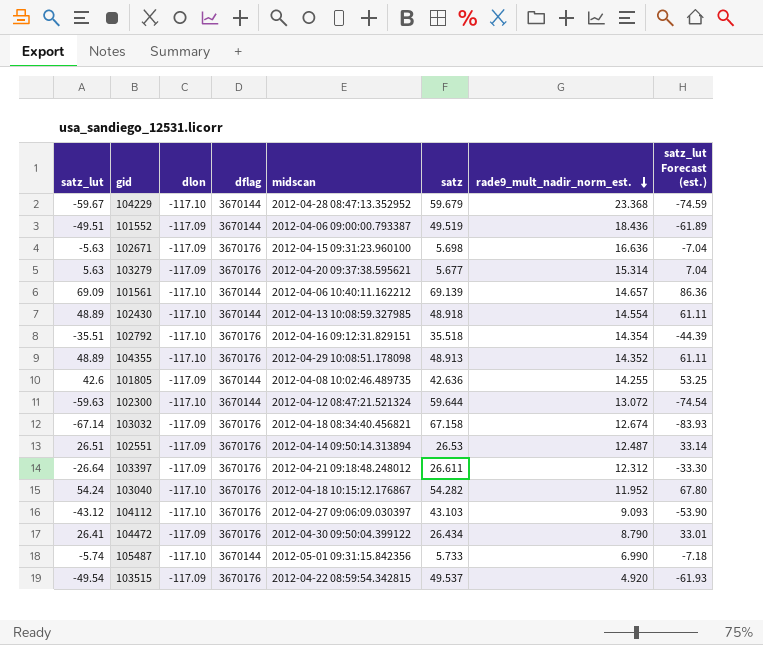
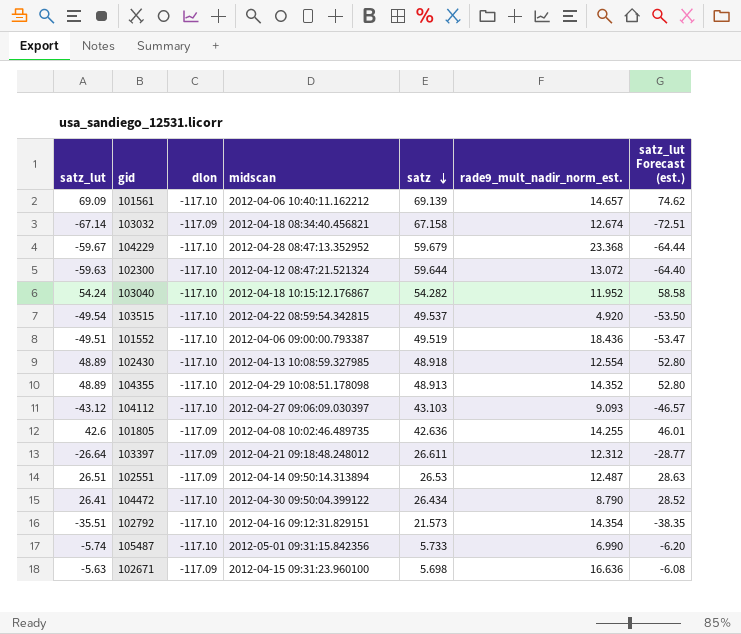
row order: rade9_mult_nadir_norm_est. descending -> satz descending
column dflag | position: 4 -> none
column satz_lut Forecast (est.) | formula: [satz_lut] * 1.25 -> [satz_lut] * 1.08
row 103279: 5.63 | -117.09 | 3670176 | 2012-04-20 09:37:38.595621 | 5.677 | 15.314 | 7.04 -> none
103515 | dlon: -117.09 -> -117.10
101552 | dlon: -117.09 -> -117.10
102430 | rade9_mult_nadir_norm_est.: 14.554 -> 12.554
104472 | dlon: -117.09 -> -117.10
102792 | satz: 35.518 -> 21.573

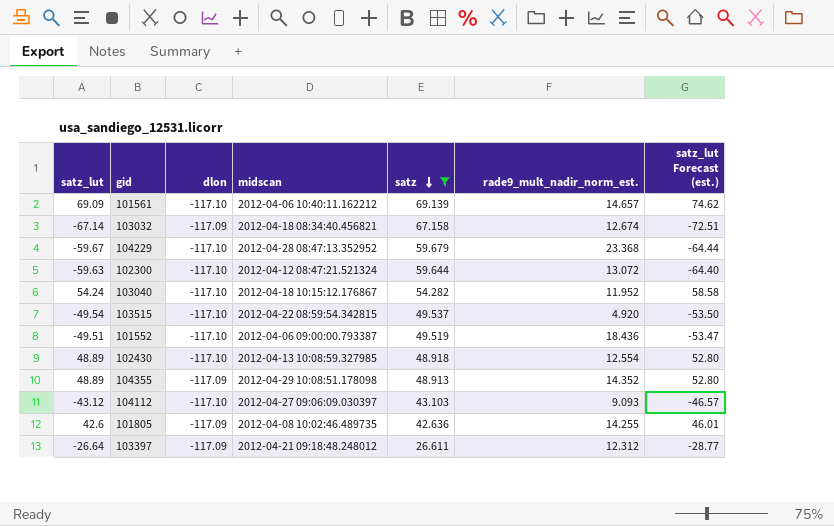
filter: none -> satz >= 26.611
104355 | dlon: -117.10 -> -117.09

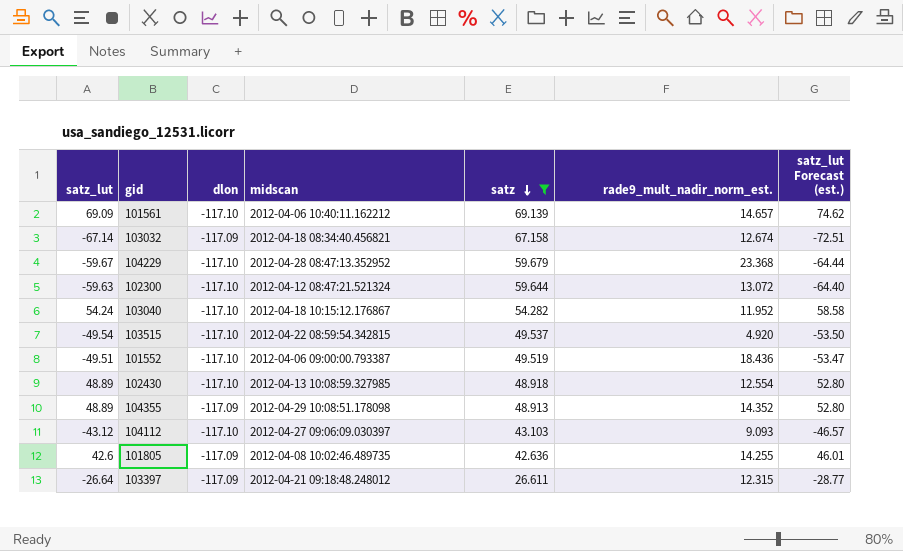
103397 | rade9_mult_nadir_norm_est.: 12.312 -> 12.315

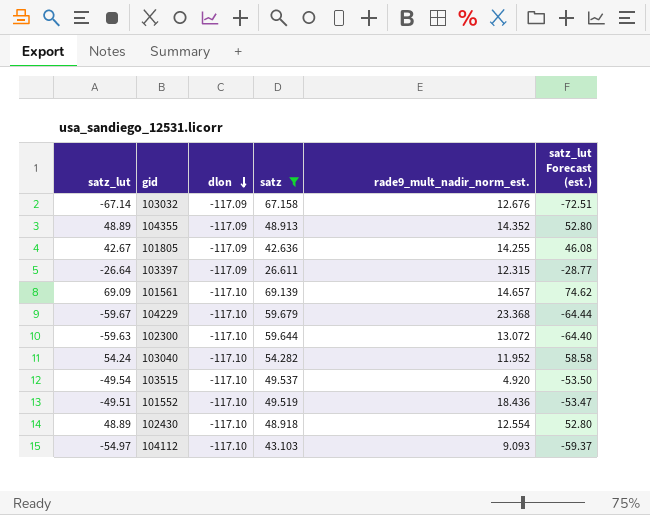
row order: satz descending -> dlon descending
column midscan | position: 4 -> none
103032 | rade9_mult_nadir_norm_est.: 12.674 -> 12.676
101805 | satz_lut: 42.6 -> 42.67
101805 | satz_lut Forecast (est.): 46.01 -> 46.08
104112 | satz_lut: -43.12 -> -54.97
104112 | satz_lut Forecast (est.): -46.57 -> -59.37

